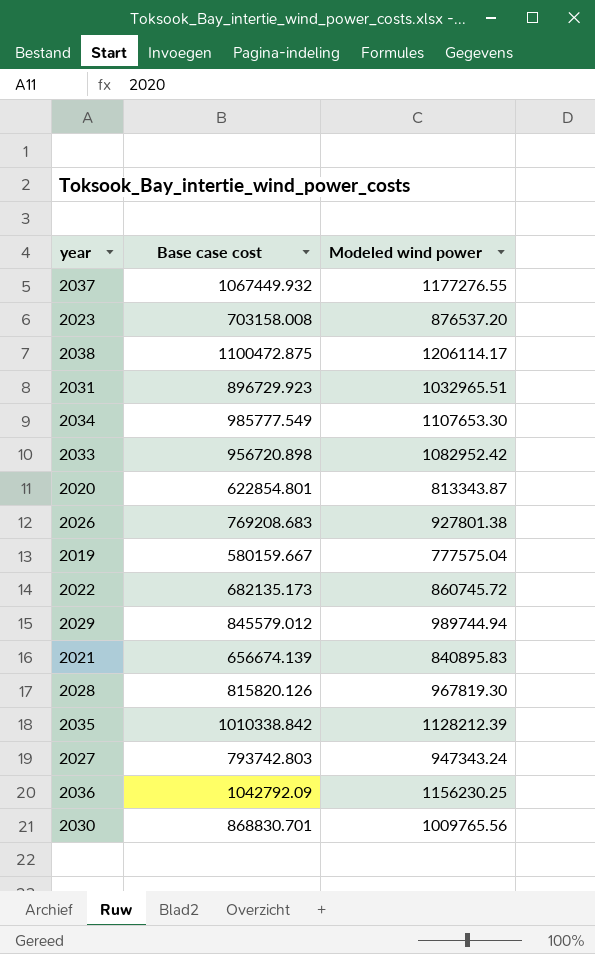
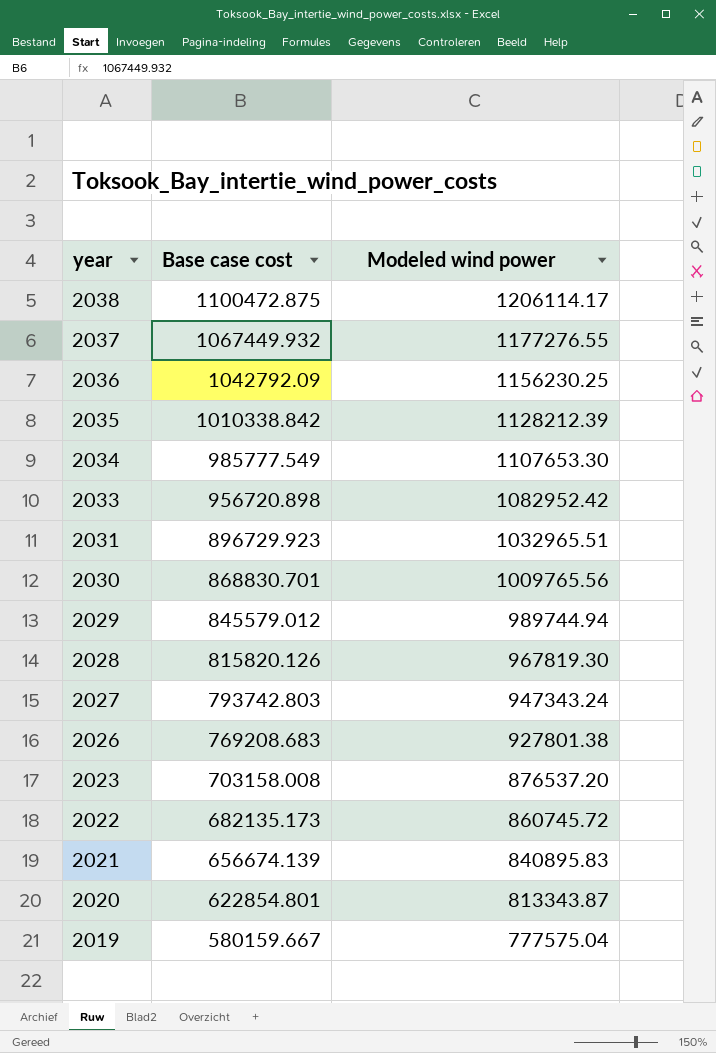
row order: none -> year descending

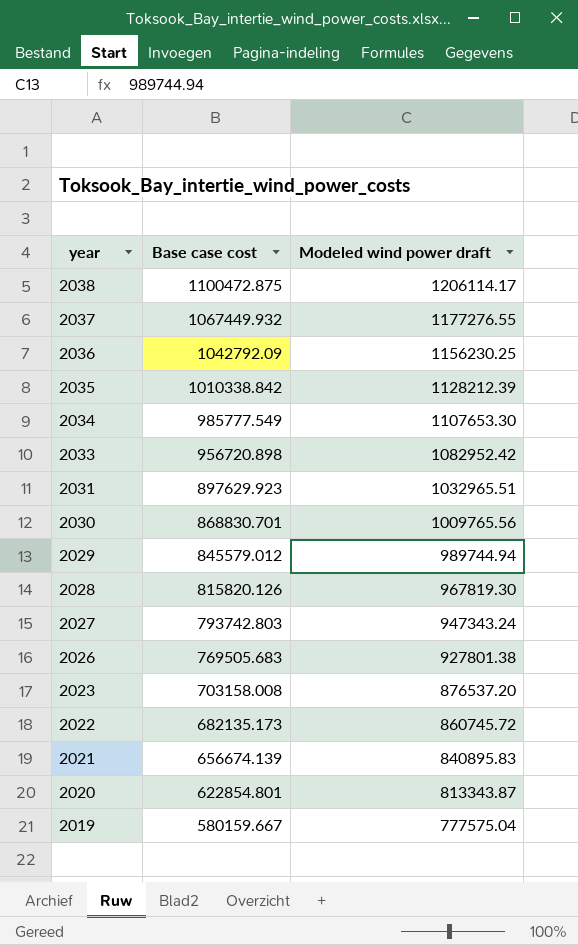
column name: Modeled wind power -> Modeled wind power draft
2031 | Base case cost: 896729.923 -> 897629.923
2026 | Base case cost: 769208.683 -> 769505.683

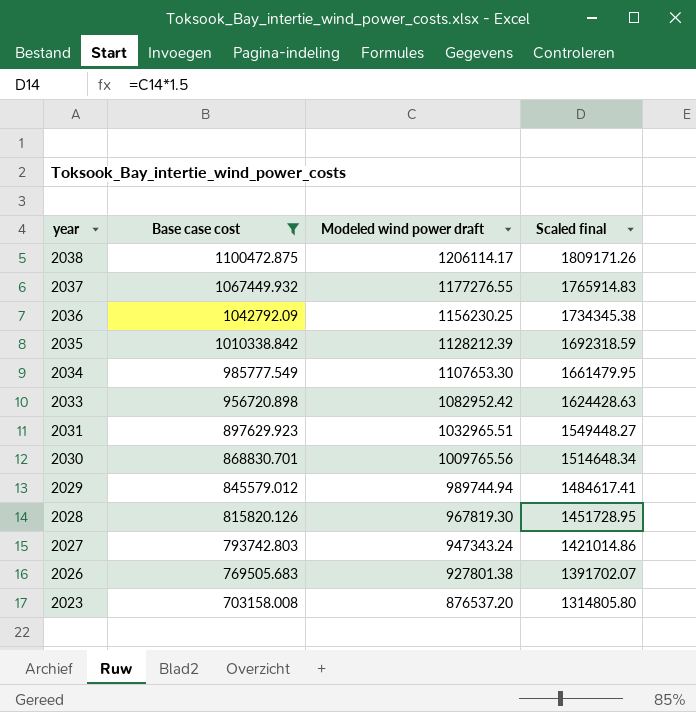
filter: none -> Base case cost >= 703158.008
column Scaled final | formula: none -> [Modeled wind power draft] * 1.5

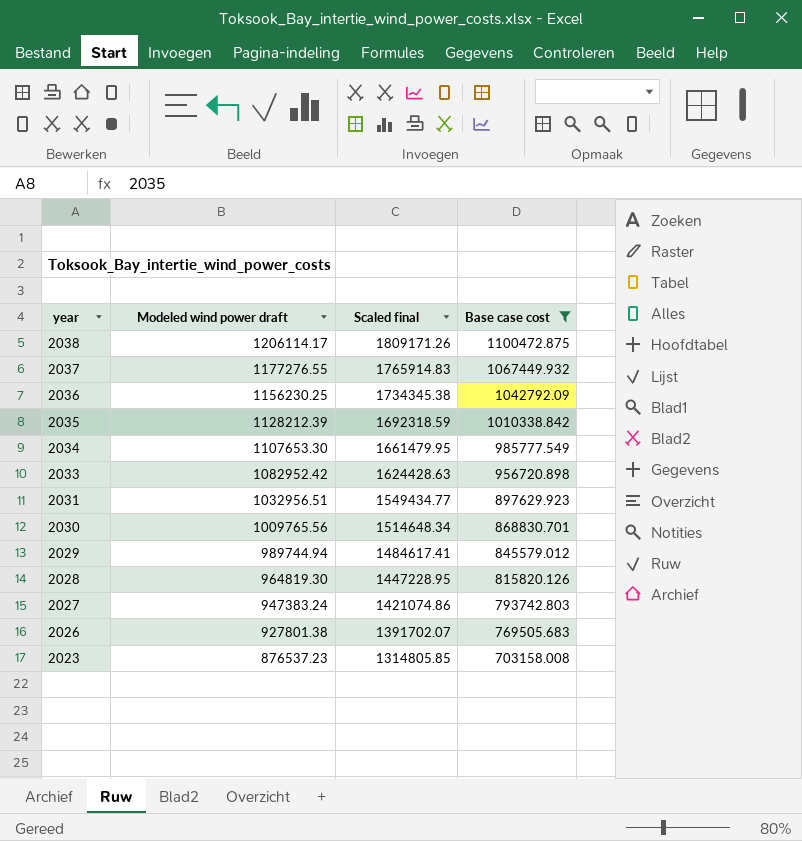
column Base case cost | position: 2 -> 4
2031 | Modeled wind power draft: 1032965.51 -> 1032956.51
2031 | Scaled final: 1549448.27 -> 1549434.77
2028 | Modeled wind power draft: 967819.30 -> 964819.30
2028 | Scaled final: 1451728.95 -> 1447228.95
2027 | Modeled wind power draft: 947343.24 -> 947383.24
2027 | Scaled final: 1421014.86 -> 1421074.86
2023 | Modeled wind power draft: 876537.20 -> 876537.23
2023 | Scaled final: 1314805.80 -> 1314805.85

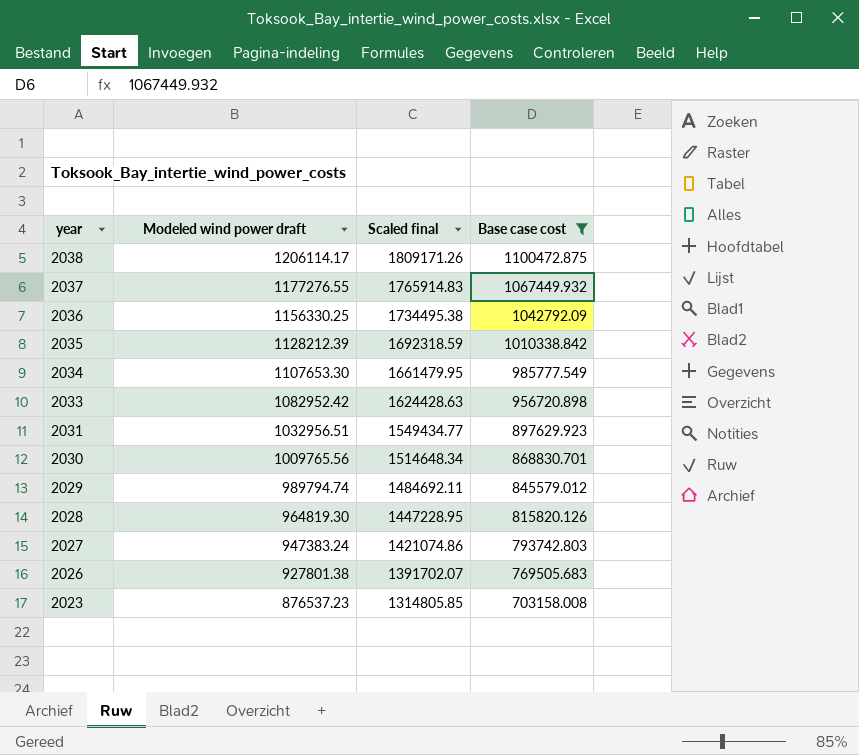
2036 | Modeled wind power draft: 1156230.25 -> 1156330.25
2036 | Scaled final: 1734345.38 -> 1734495.38
2029 | Modeled wind power draft: 989744.94 -> 989794.74
2029 | Scaled final: 1484617.41 -> 1484692.11

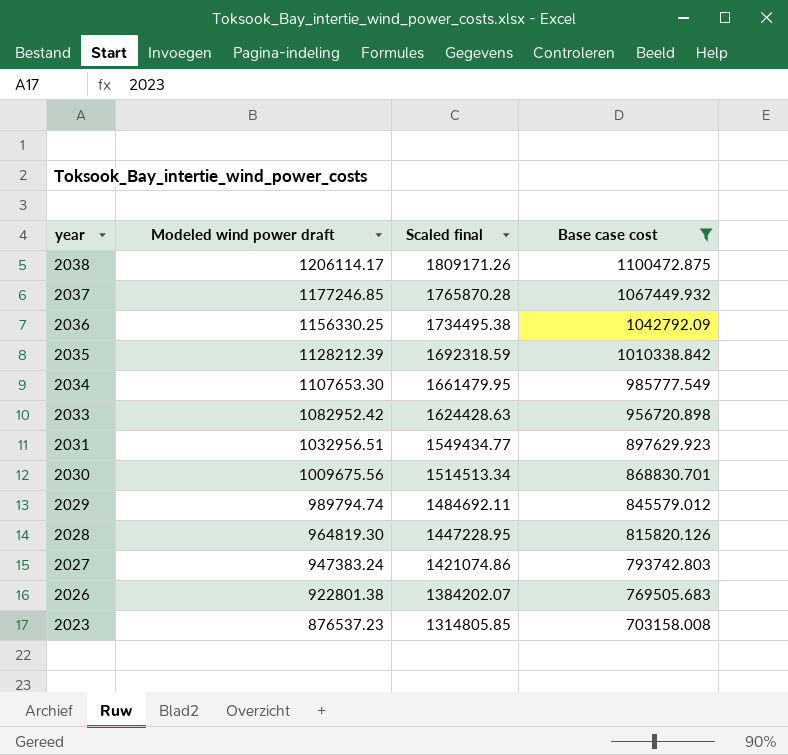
2037 | Modeled wind power draft: 1177276.55 -> 1177246.85
2037 | Scaled final: 1765914.83 -> 1765870.28
2030 | Modeled wind power draft: 1009765.56 -> 1009675.56
2030 | Scaled final: 1514648.34 -> 1514513.34
2026 | Modeled wind power draft: 927801.38 -> 922801.38
2026 | Scaled final: 1391702.07 -> 1384202.07

